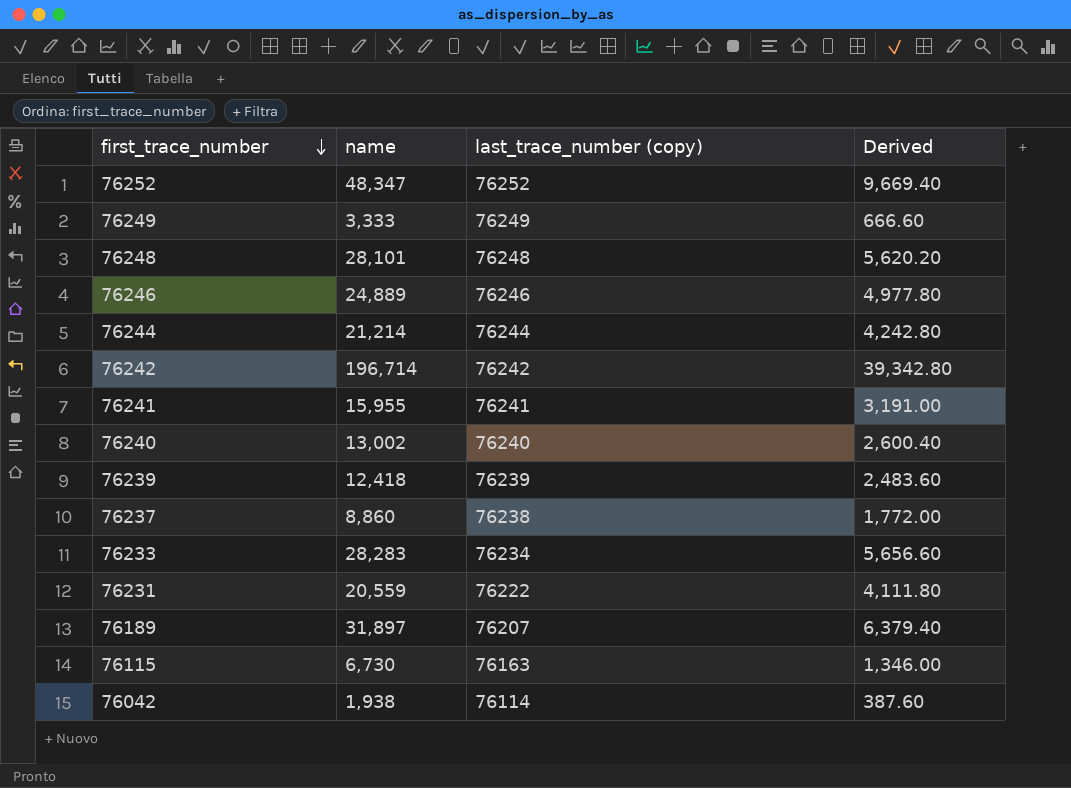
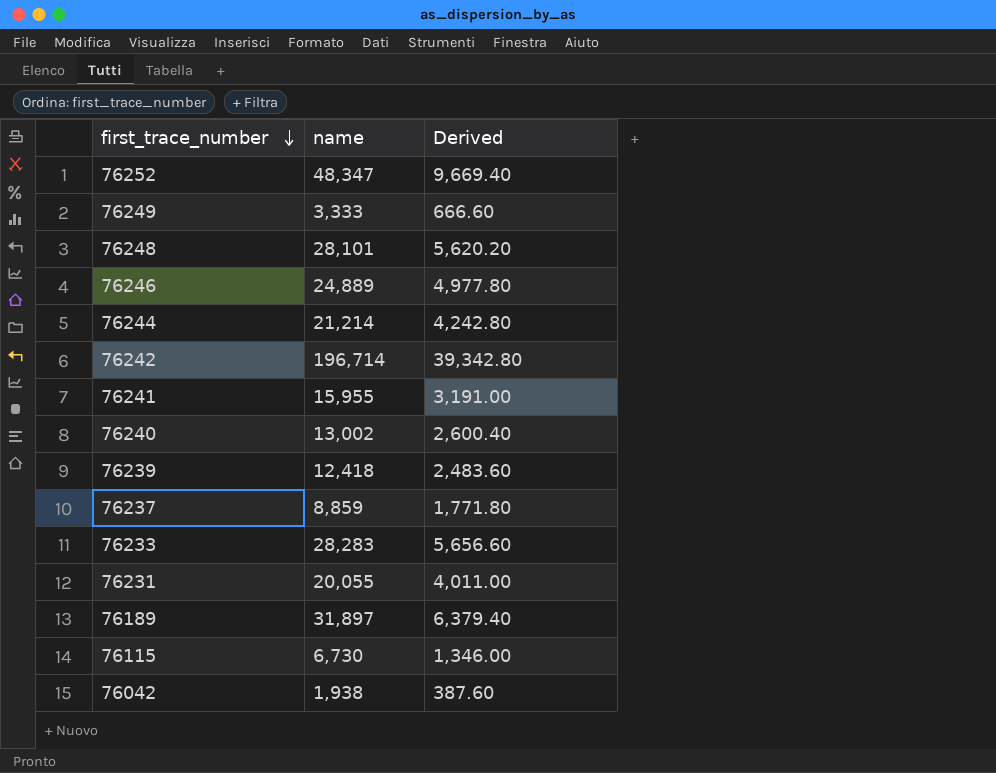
column last_trace_number (copy) | position: 3 -> none
76237 | name: 8,860 -> 8,859
76237 | Derived: 1,772.00 -> 1,771.80
76231 | name: 20,559 -> 20,055
76231 | Derived: 4,111.80 -> 4,011.00

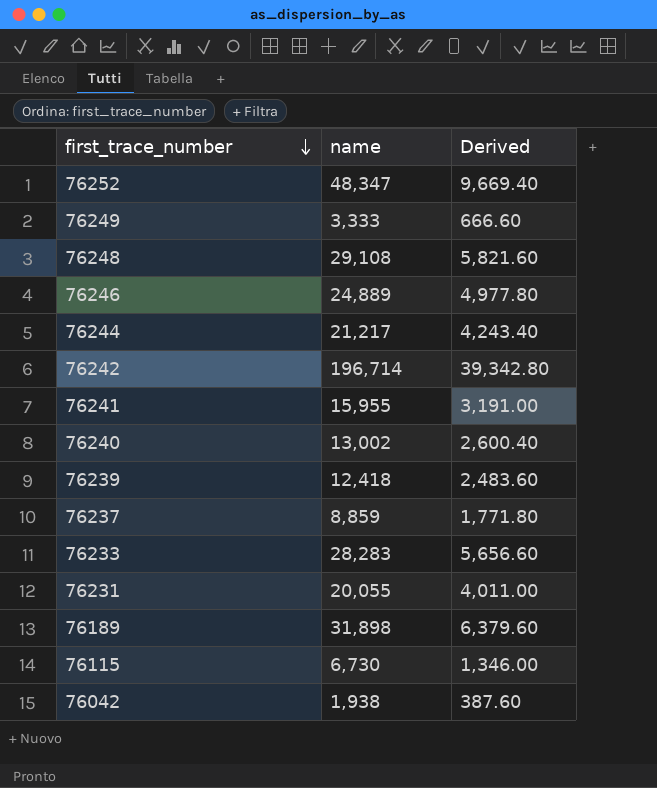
76248 | name: 28,101 -> 29,108
76248 | Derived: 5,620.20 -> 5,821.60
76244 | name: 21,214 -> 21,217
76244 | Derived: 4,242.80 -> 4,243.40
76189 | name: 31,897 -> 31,898
76189 | Derived: 6,379.40 -> 6,379.60

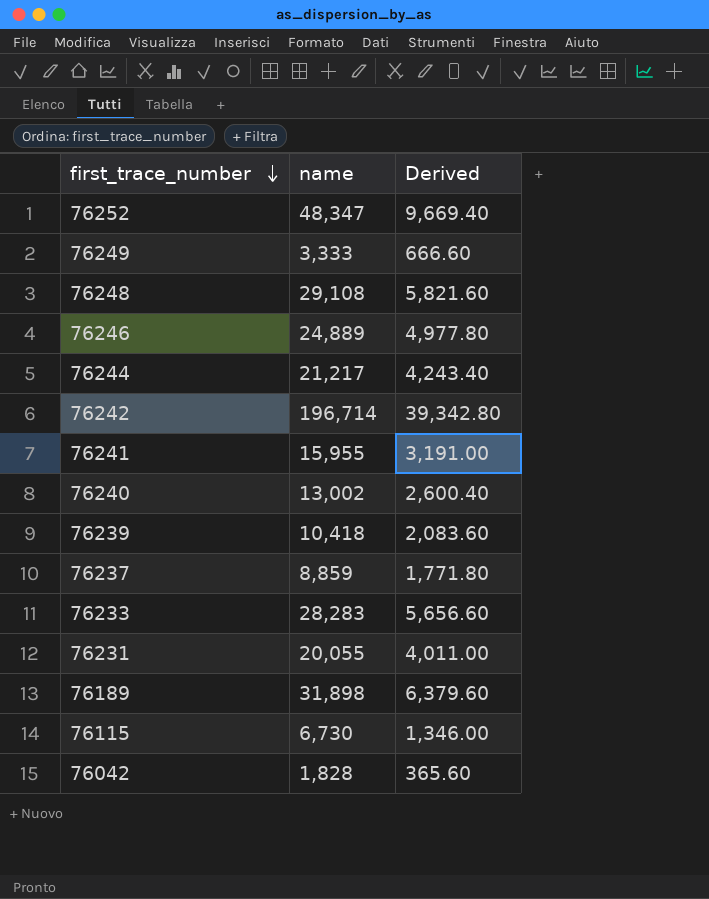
76239 | name: 12,418 -> 10,418
76239 | Derived: 2,483.60 -> 2,083.60
76042 | name: 1,938 -> 1,828
76042 | Derived: 387.60 -> 365.60

